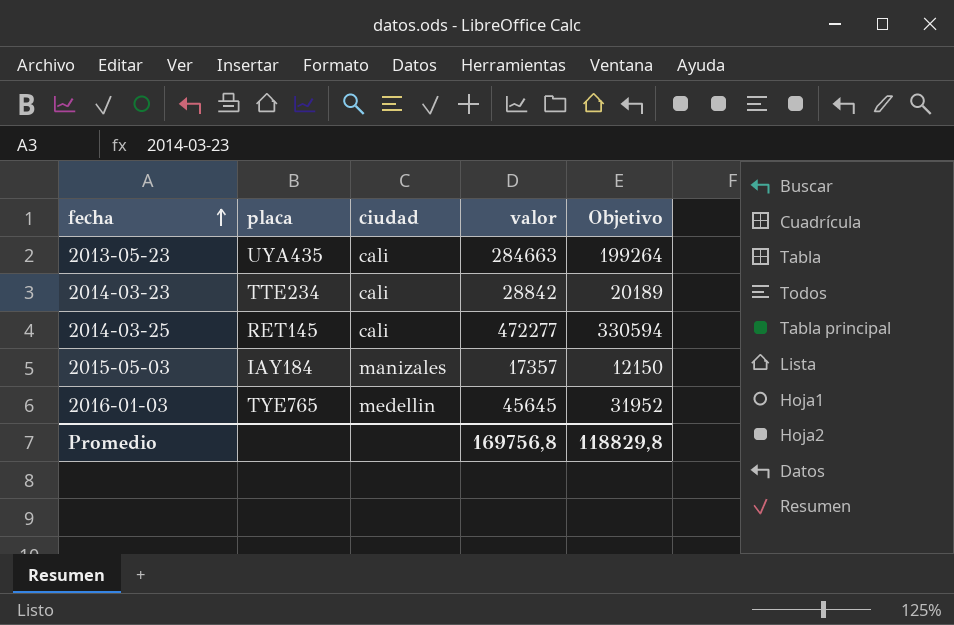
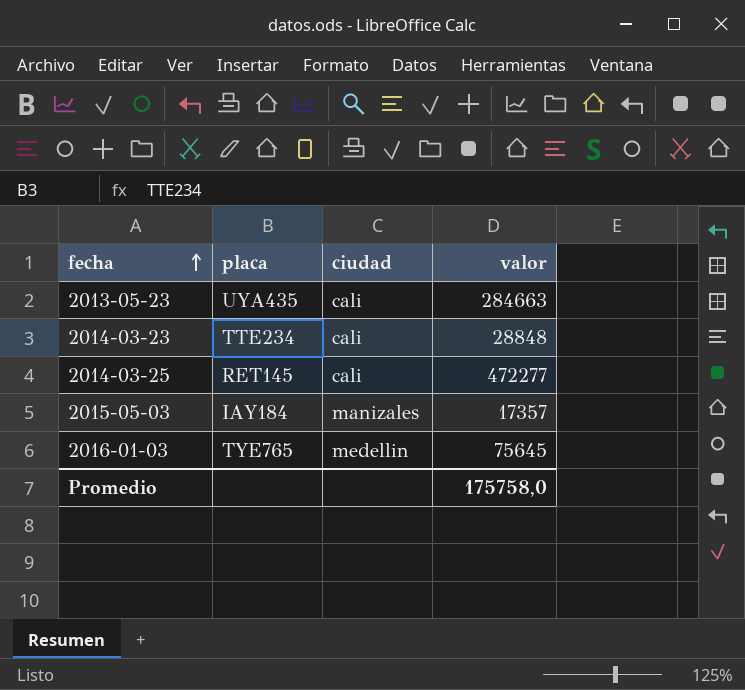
column Objetivo | formula: [valor] * 0,7 -> none
2014-03-23 | valor: 28842 -> 28848
2016-01-03 | valor: 45645 -> 75645
Promedio | valor: 169756,8 -> 175758,0

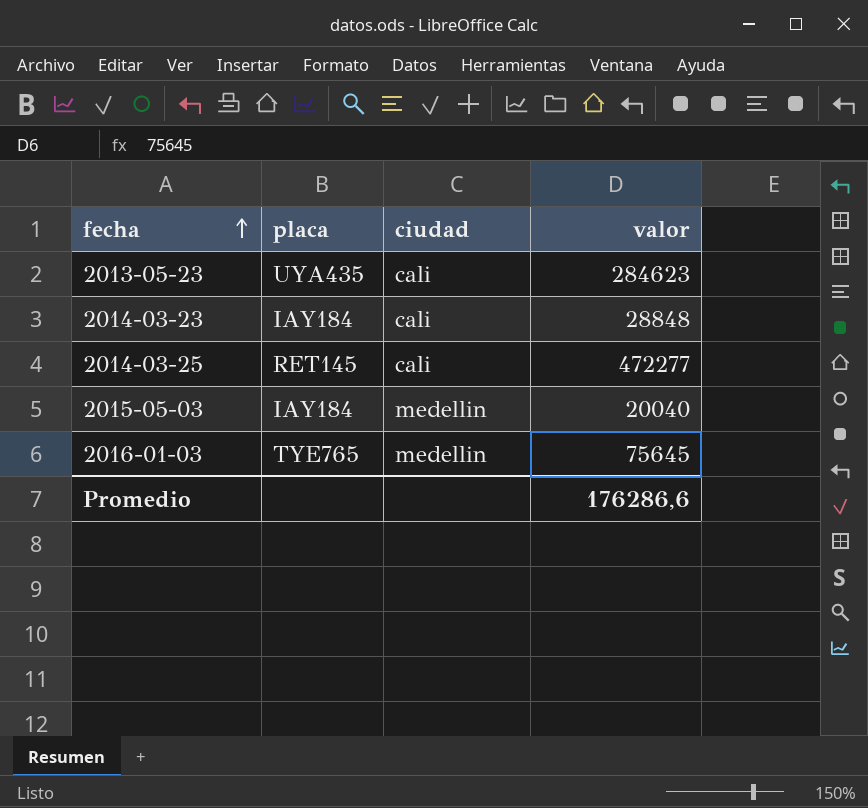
2013-05-23 | valor: 284663 -> 284623
2014-03-23 | placa: TTE234 -> IAY184
2015-05-03 | ciudad: manizales -> medellin
2015-05-03 | valor: 17357 -> 20040
Promedio | valor: 175758,0 -> 176286,6

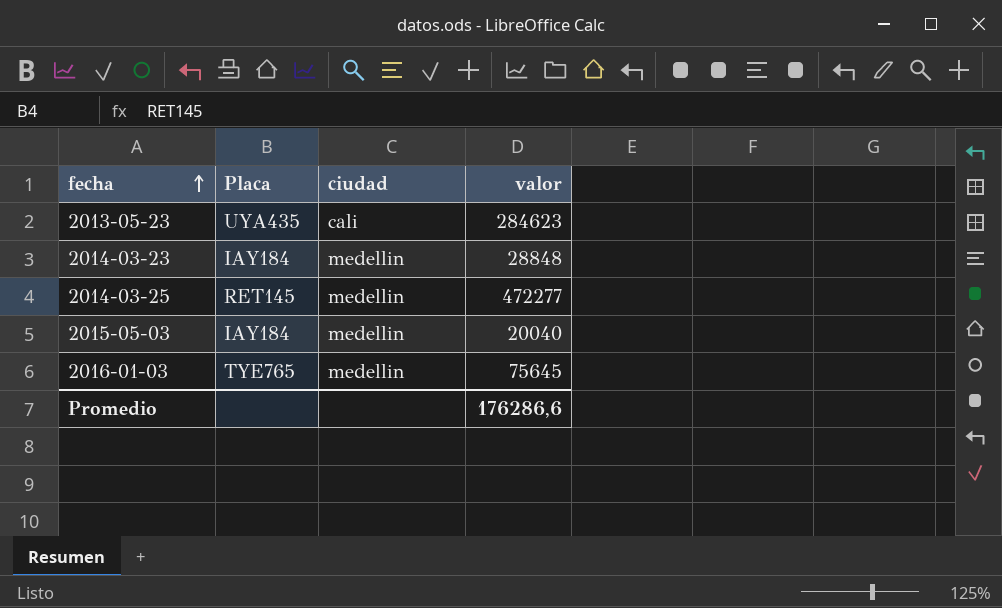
column name: placa -> Placa
2014-03-23 | ciudad: cali -> medellin
2014-03-25 | ciudad: cali -> medellin

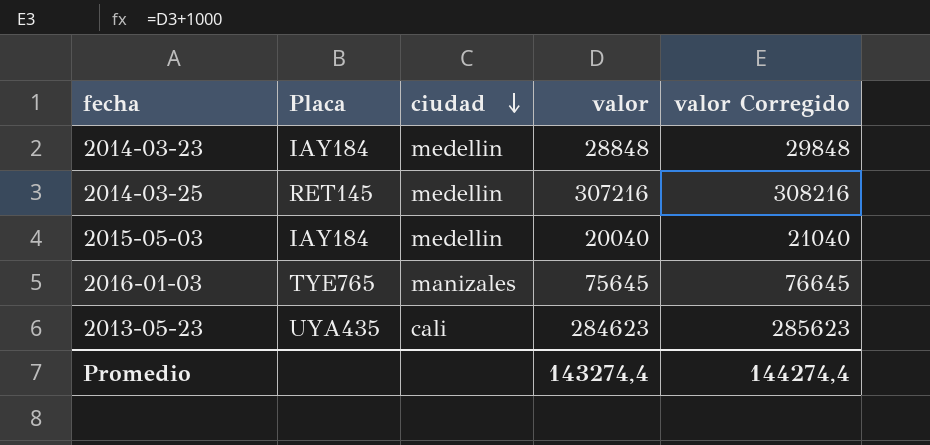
row order: fecha ascending -> ciudad descending
column valor Corregido | formula: none -> [valor] + 1000
2014-03-25 | valor: 472277 -> 307216
2016-01-03 | ciudad: medellin -> manizales
Promedio | valor: 176286,6 -> 143274,4

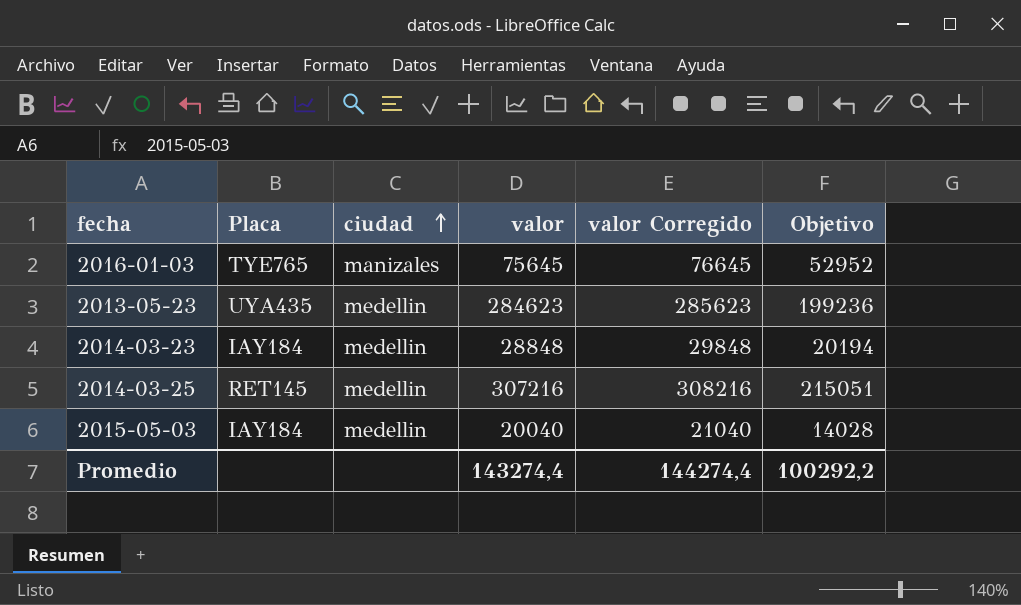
row order: ciudad descending -> ciudad ascending
column Objetivo | formula: none -> [valor] * 0,7
2013-05-23 | ciudad: cali -> medellin

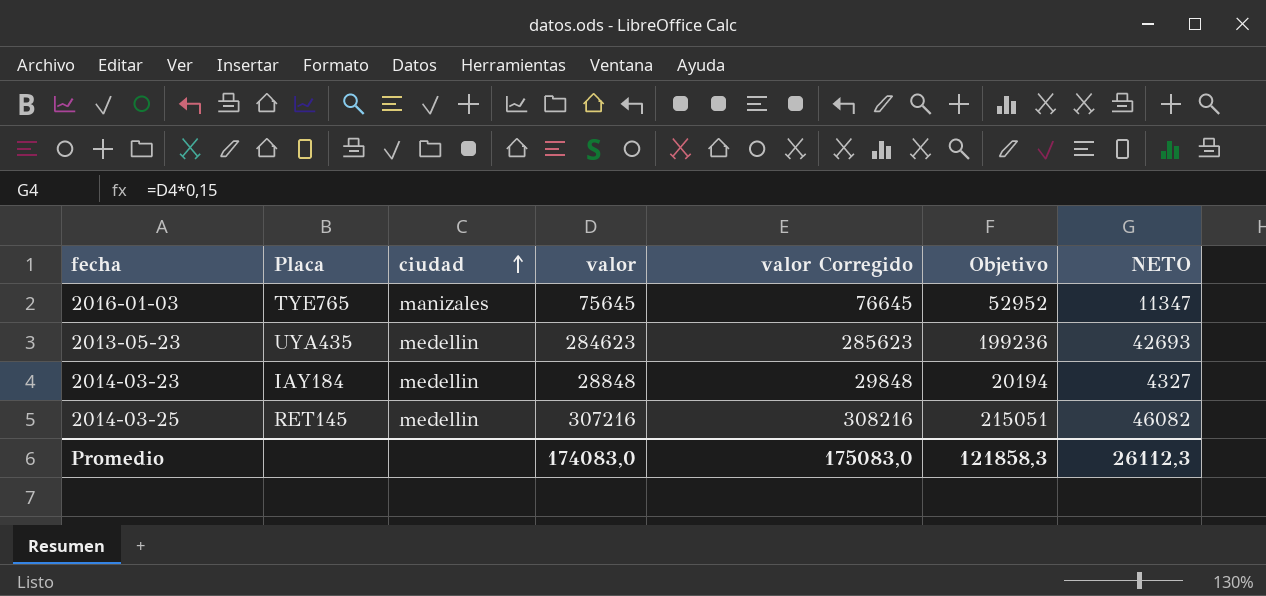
column NETO | formula: none -> [valor] * 0,15
row 2015-05-03: IAY184 | medellin | 20040 | 21040 | 14028 -> none
Promedio | valor: 143274,4 -> 174083,0
Promedio | valor Corregido: 144274,4 -> 175083,0
Promedio | Objetivo: 100292,2 -> 121858,3

